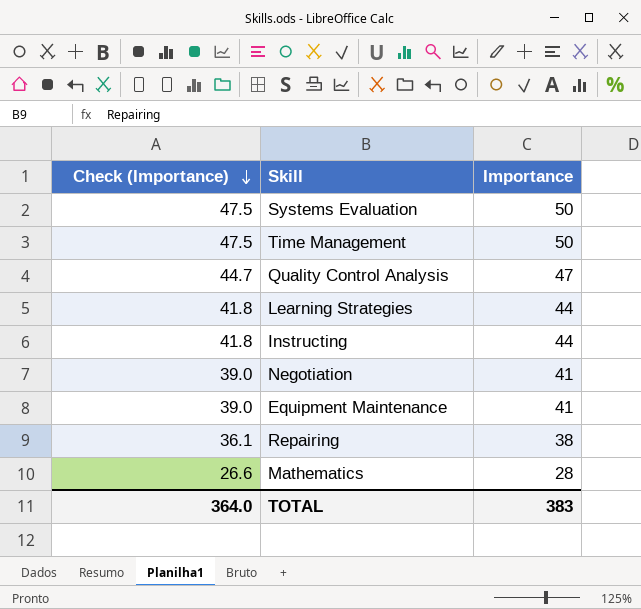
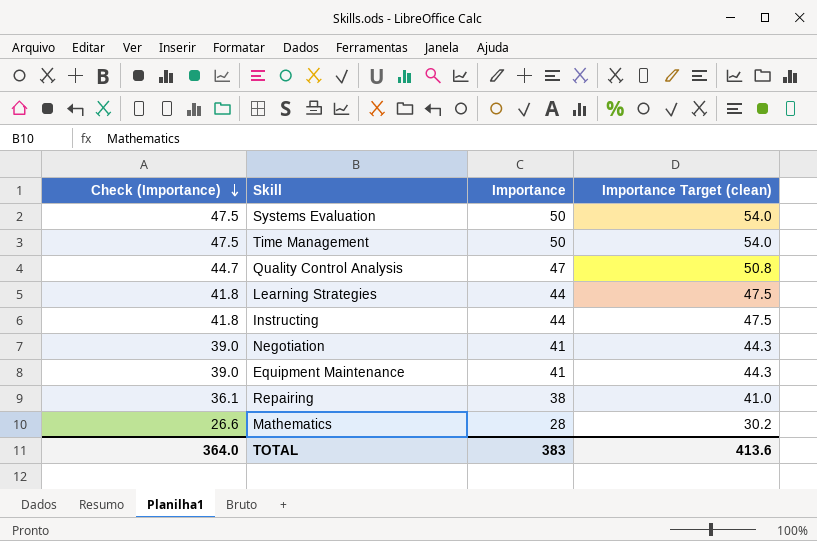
column Importance Target (clean) | formula: none -> [Importance] * 1.08

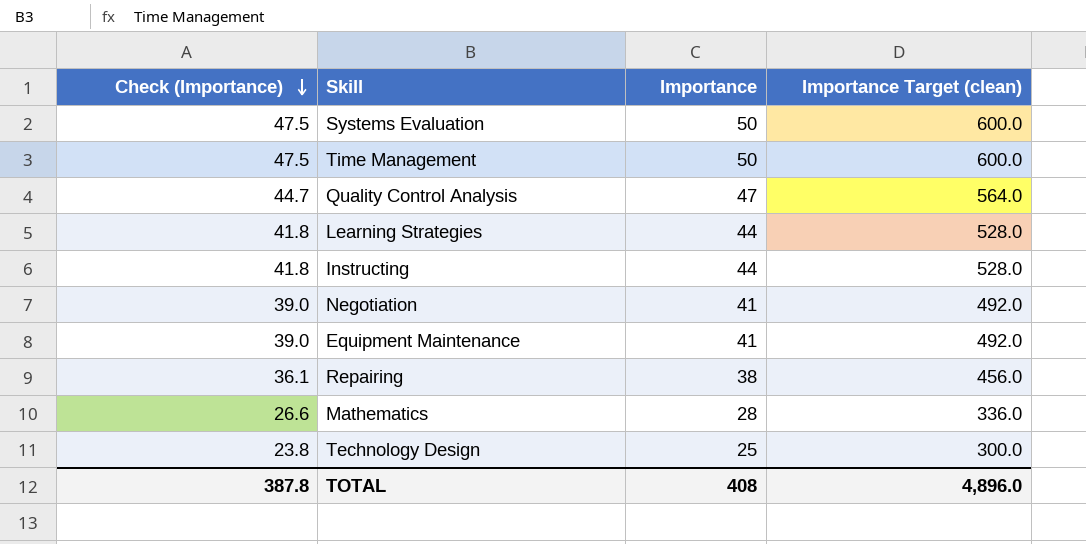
column Importance Target (clean) | formula: [Importance] * 1.08 -> [Importance] * 12
row Technology Design: none -> 23.8 | 25 | 300.0
TOTAL | Check (Importance): 364.0 -> 387.8
TOTAL | Importance: 383 -> 408
TOTAL | Importance Target (clean): 413.6 -> 4,896.0

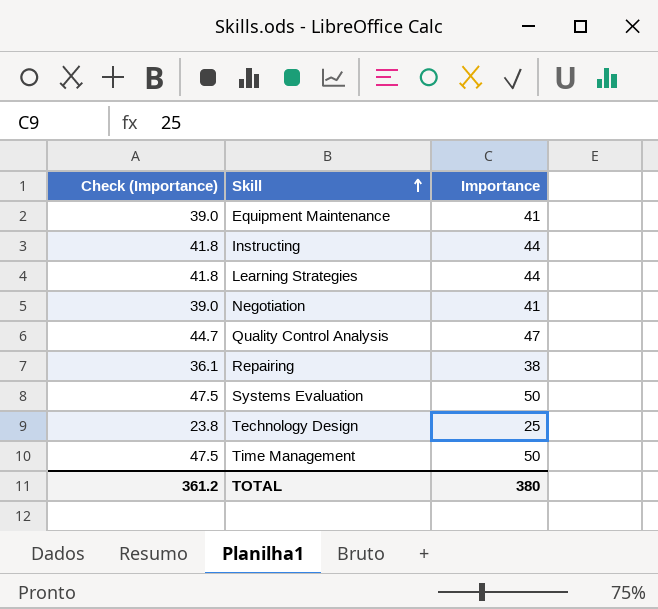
row order: Check (Importance) descending -> Skill ascending
column Importance Target (clean) | formula: [Importance] * 12 -> none
row Mathematics: 26.6 | 28 | 336.0 -> none
TOTAL | Check (Importance): 387.8 -> 361.2
TOTAL | Importance: 408 -> 380

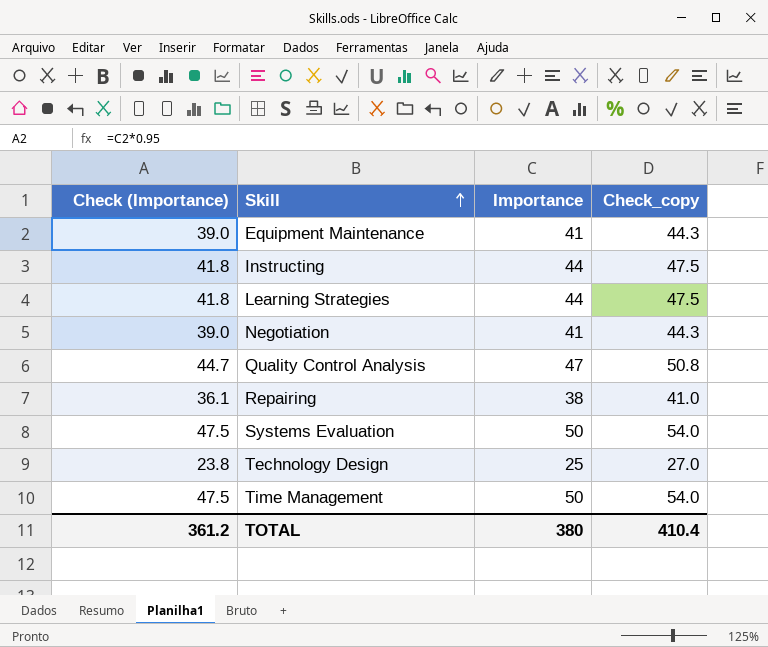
column Check_copy | formula: none -> [Importance] * 1.08

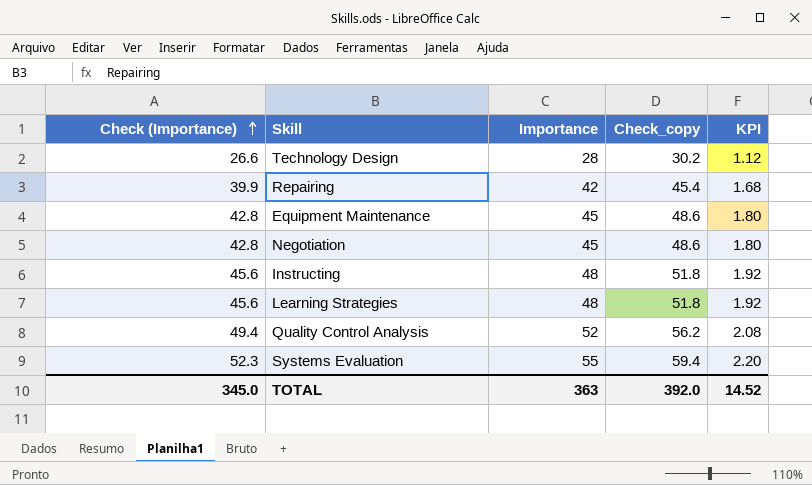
row order: Skill ascending -> Check (Importance) ascending
column KPI | formula: none -> [Importance] * 0.04
row Time Management: 47.5 | 50 | 54.0 -> none
Technology Design | Check (Importance): 23.8 -> 26.6
Technology Design | Importance: 25 -> 28
Technology Design | Check_copy: 27.0 -> 30.2
Repairing | Check (Importance): 36.1 -> 39.9
Repairing | Importance: 38 -> 42
Repairing | Check_copy: 41.0 -> 45.4
Equipment Maintenance | Check (Importance): 39.0 -> 42.8
Equipment Maintenance | Importance: 41 -> 45
Equipment Maintenance | Check_copy: 44.3 -> 48.6
Negotiation | Check (Importance): 39.0 -> 42.8
Negotiation | Importance: 41 -> 45
Negotiation | Check_copy: 44.3 -> 48.6
Instructing | Check (Importance): 41.8 -> 45.6
Instructing | Importance: 44 -> 48
Instructing | Check_copy: 47.5 -> 51.8
Learning Strategies | Check (Importance): 41.8 -> 45.6
Learning Strategies | Importance: 44 -> 48
Learning Strategies | Check_copy: 47.5 -> 51.8
Quality Control Analysis | Check (Importance): 44.7 -> 49.4
Quality Control Analysis | Importance: 47 -> 52
Quality Control Analysis | Check_copy: 50.8 -> 56.2
Systems Evaluation | Check (Importance): 47.5 -> 52.3
Systems Evaluation | Importance: 50 -> 55
Systems Evaluation | Check_copy: 54.0 -> 59.4
TOTAL | Check (Importance): 361.2 -> 345.0
TOTAL | Importance: 380 -> 363
TOTAL | Check_copy: 410.4 -> 392.0

